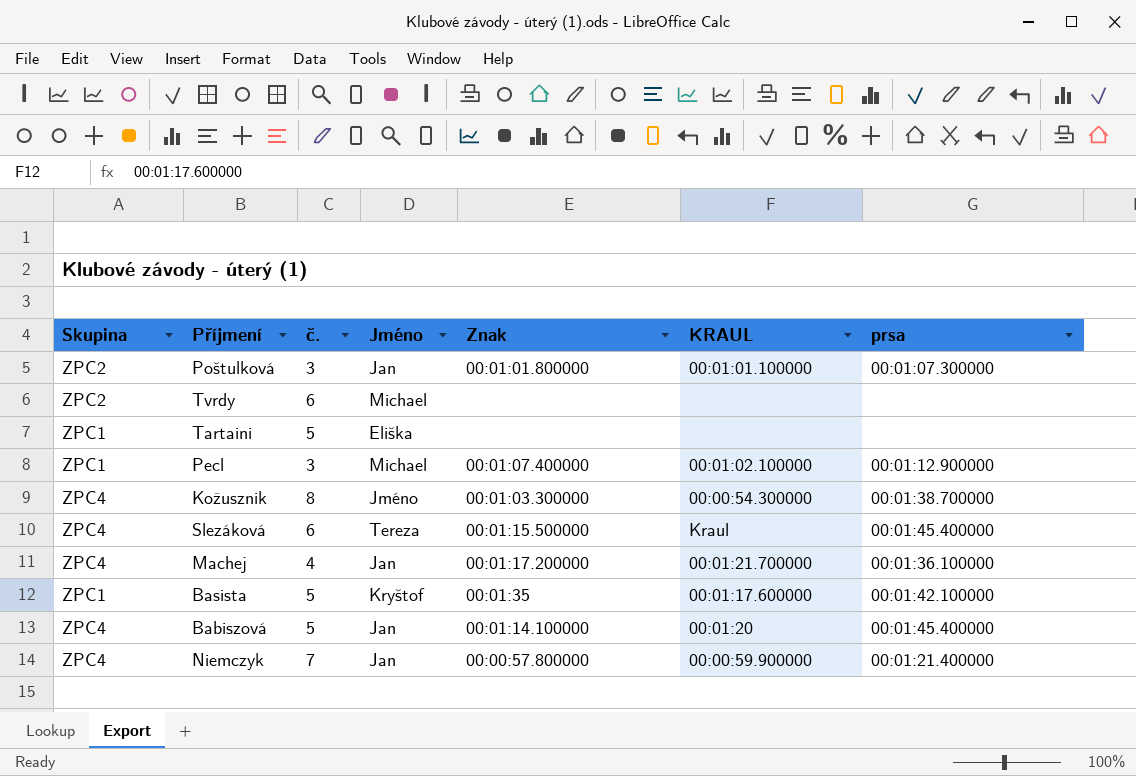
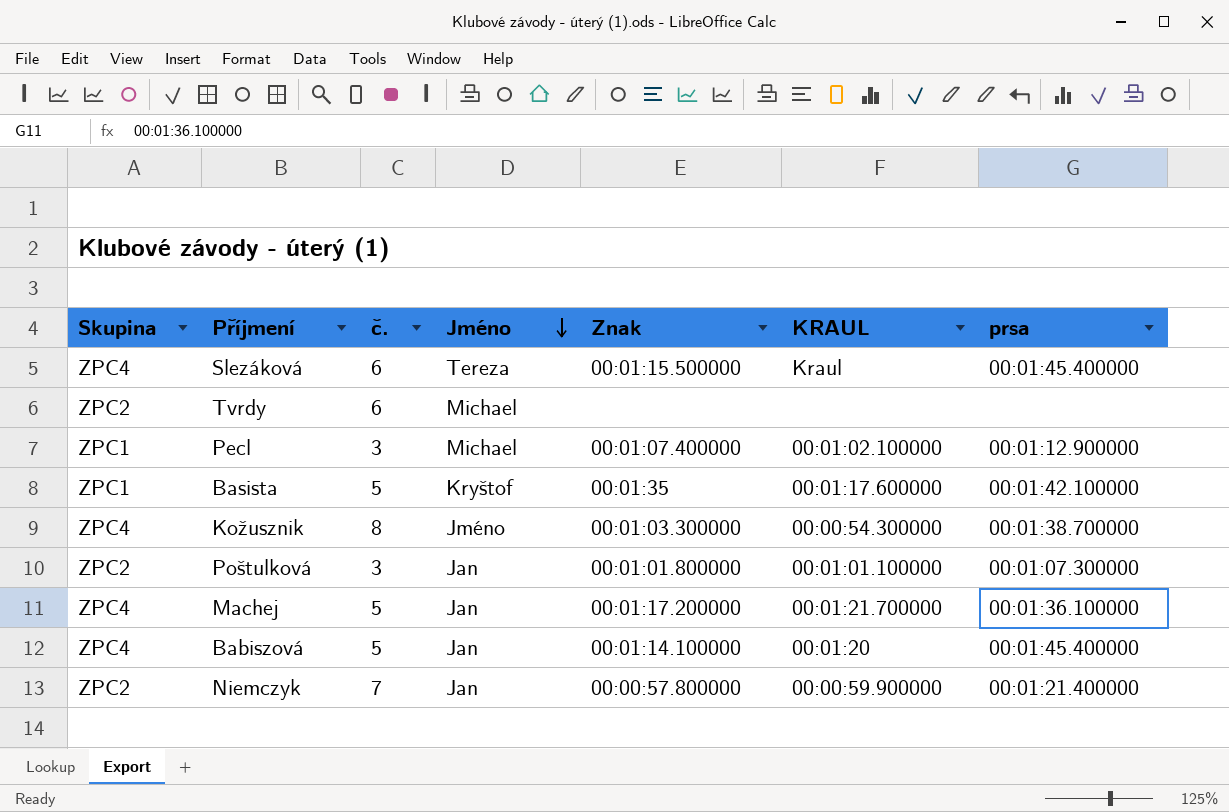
row order: none -> Jméno descending
row Tartaini: ZPC1 | 5 | Eliška | none | none | none -> none
Machej | č.: 4 -> 5
Niemczyk | Skupina: ZPC4 -> ZPC2

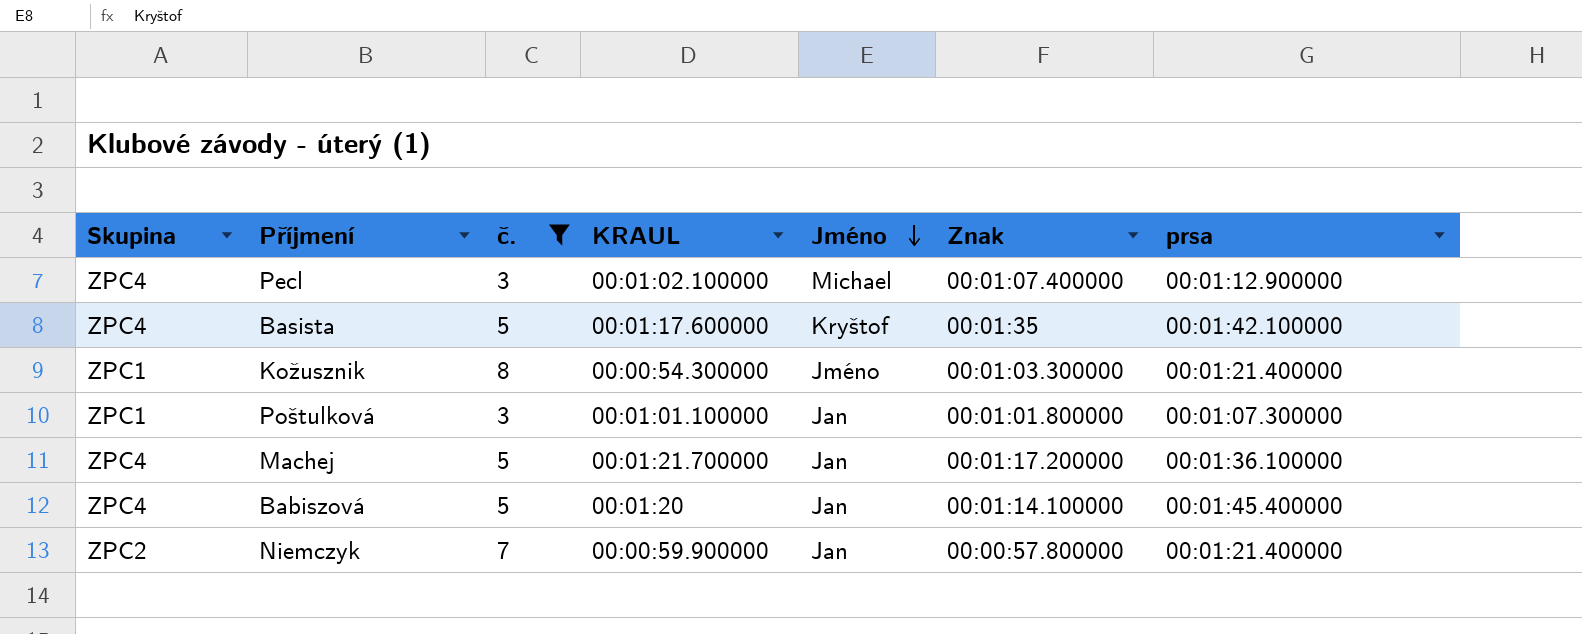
filter: none -> č. != 6
column KRAUL | position: 6 -> 4
Pecl | Skupina: ZPC1 -> ZPC4
Basista | Skupina: ZPC1 -> ZPC4
Kožusznik | Skupina: ZPC4 -> ZPC1
Kožusznik | prsa: 00:01:38.700000 -> 00:01:21.400000
Poštulková | Skupina: ZPC2 -> ZPC1

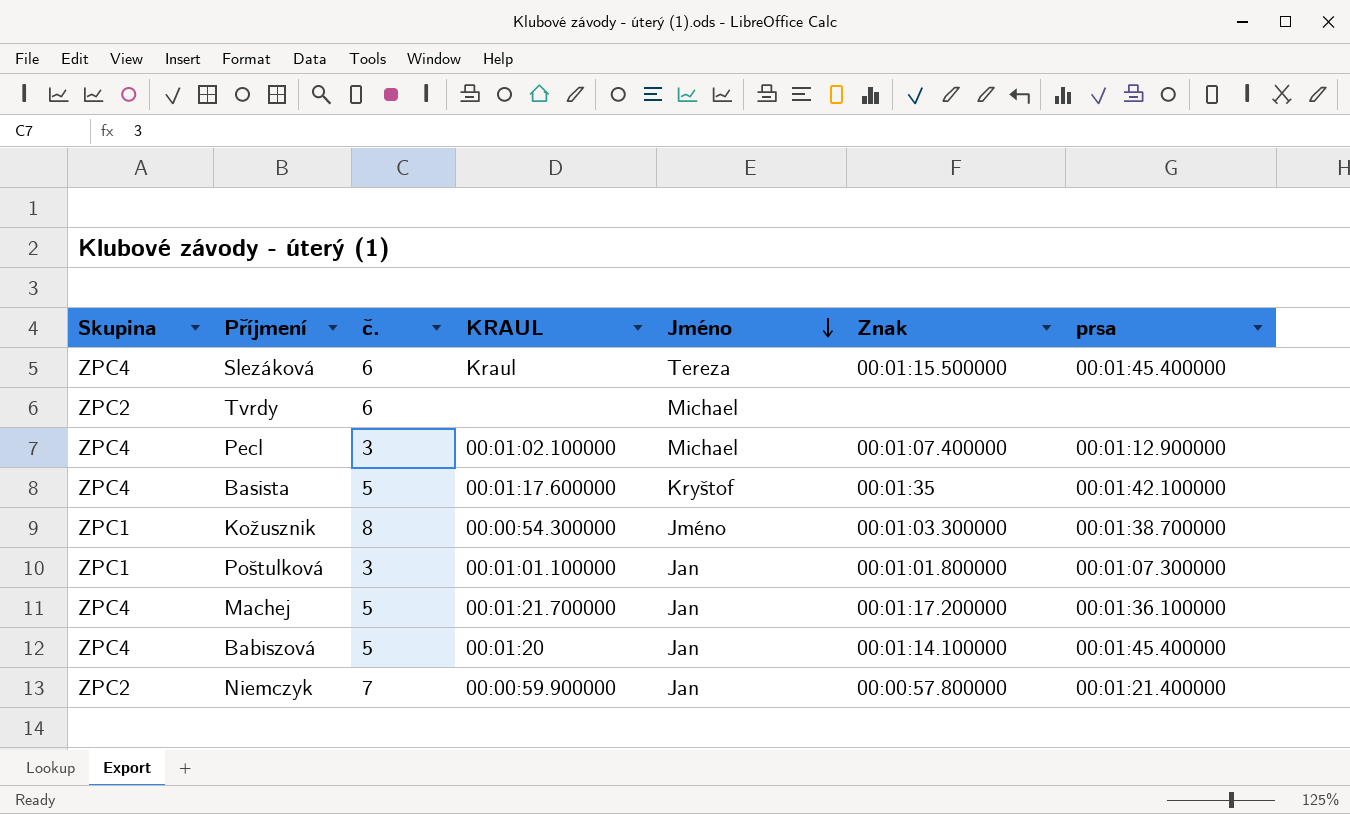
filter: č. != 6 -> none
Kožusznik | prsa: 00:01:21.400000 -> 00:01:38.700000

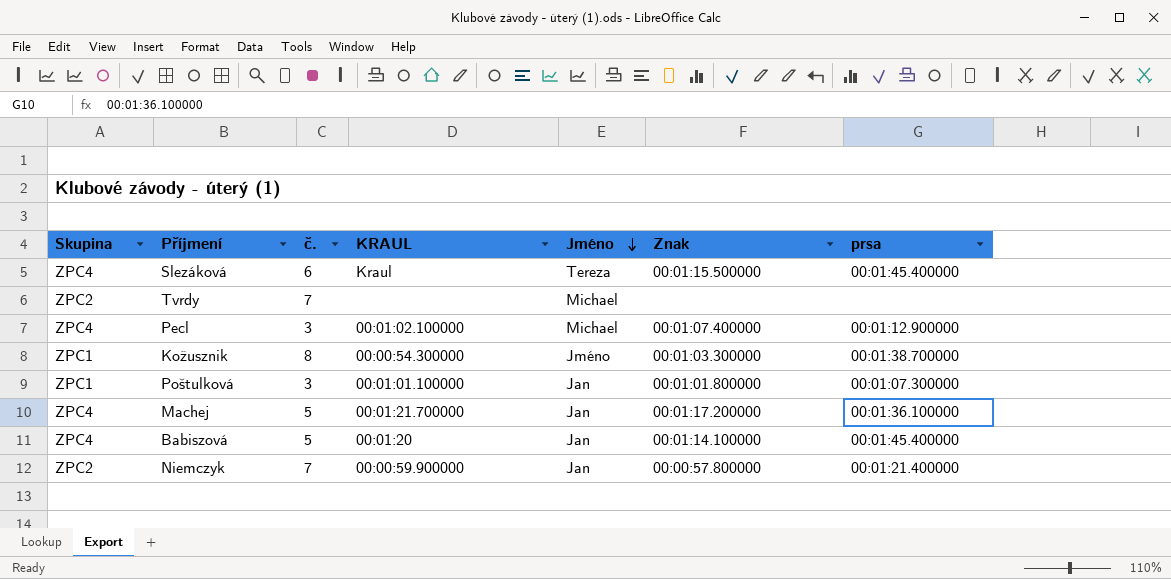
row Basista: ZPC4 | 5 | 00:01:17.600000 | Kryštof | 00:01:35 | 00:01:42.100000 -> none
Tvrdy | č.: 6 -> 7

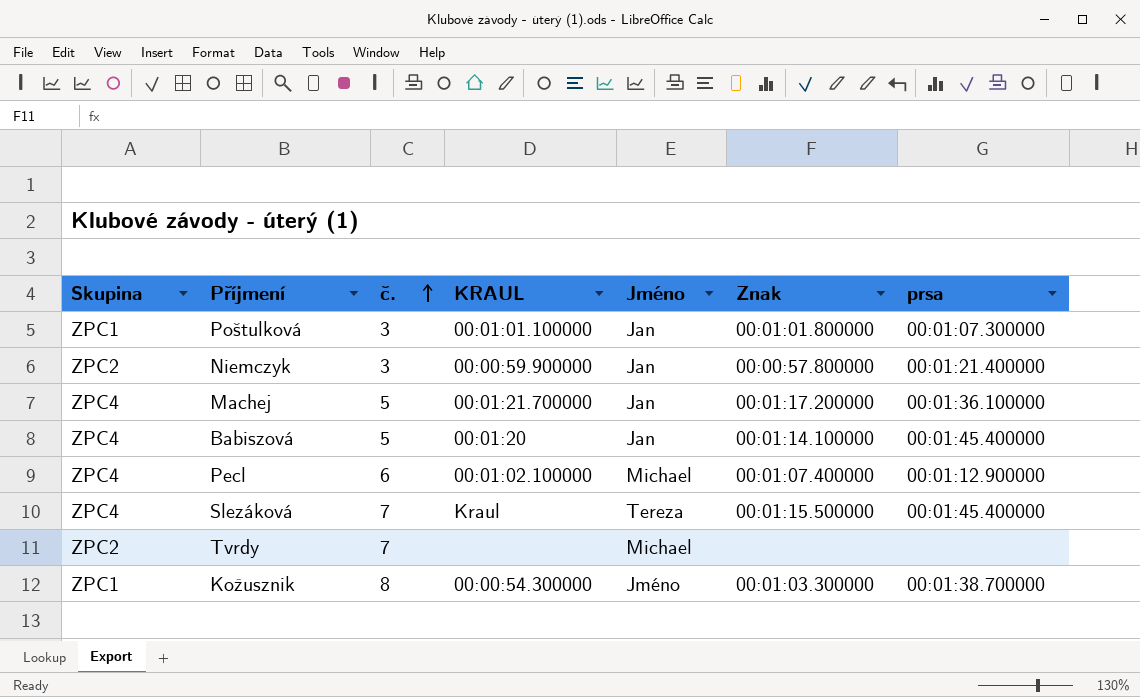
row order: Jméno descending -> č. ascending
Niemczyk | č.: 7 -> 3
Pecl | č.: 3 -> 6
Slezáková | č.: 6 -> 7

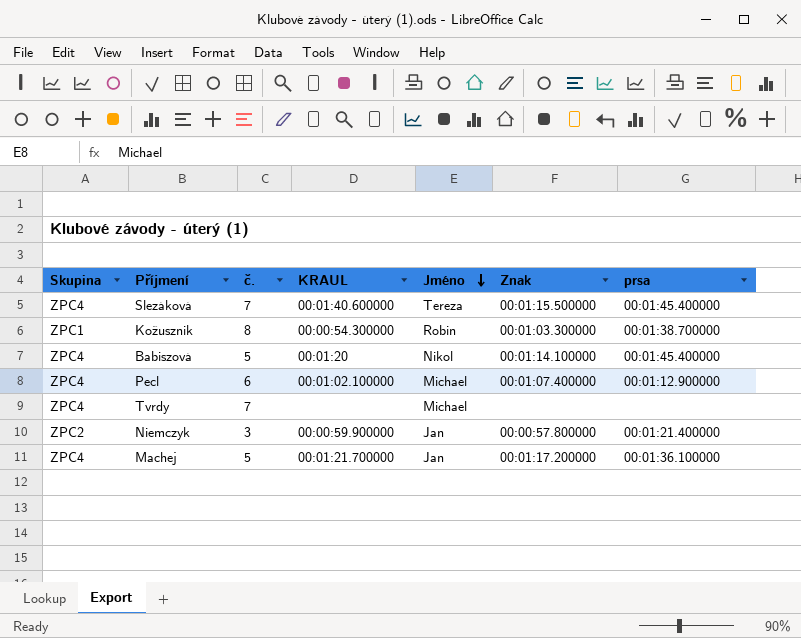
row order: č. ascending -> Jméno descending
row Poštulková: ZPC1 | 3 | 00:01:01.100000 | Jan | 00:01:01.800000 | 00:01:07.300000 -> none
Slezáková | KRAUL: Kraul -> 00:01:40.600000
Kožusznik | Jméno: Jméno -> Robin
Babiszová | Jméno: Jan -> Nikol
Tvrdy | Skupina: ZPC2 -> ZPC4

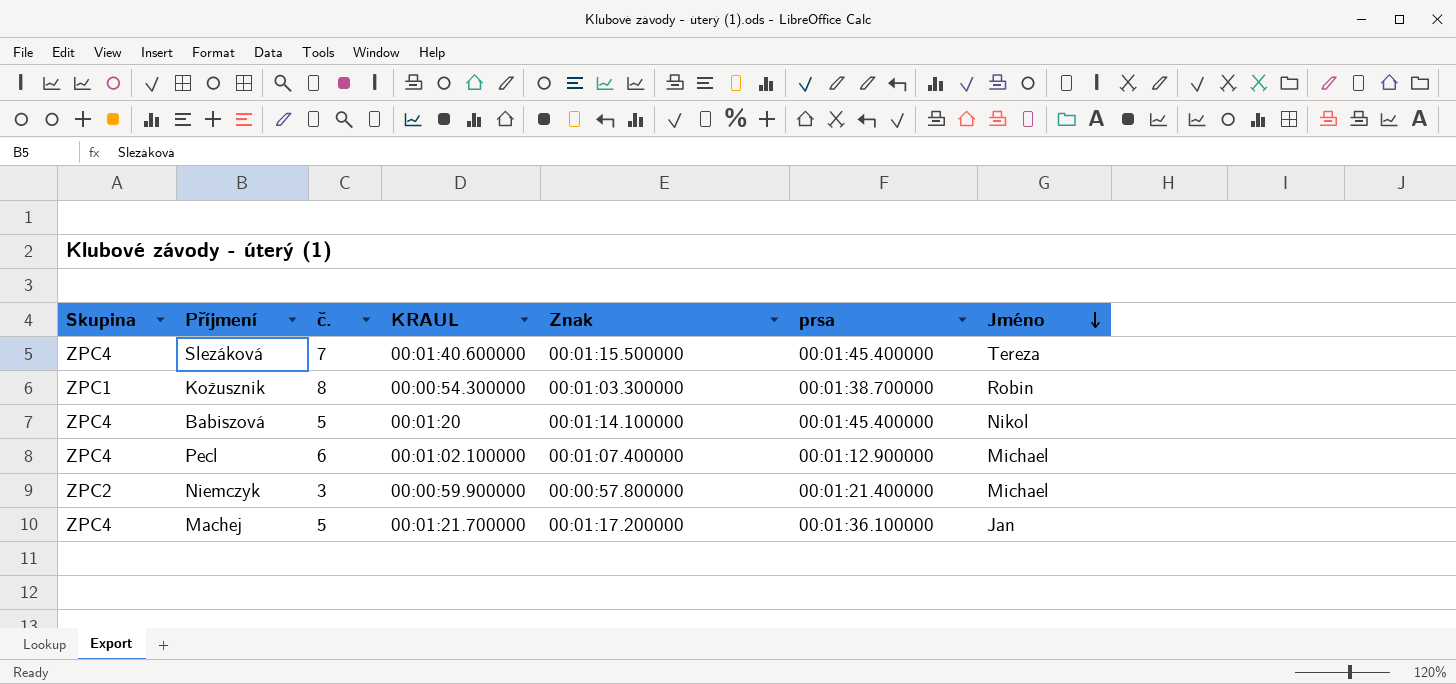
column Jméno | position: 5 -> 7
row Tvrdy: ZPC4 | 7 | none | Michael | none | none -> none
Niemczyk | Jméno: Jan -> Michael

